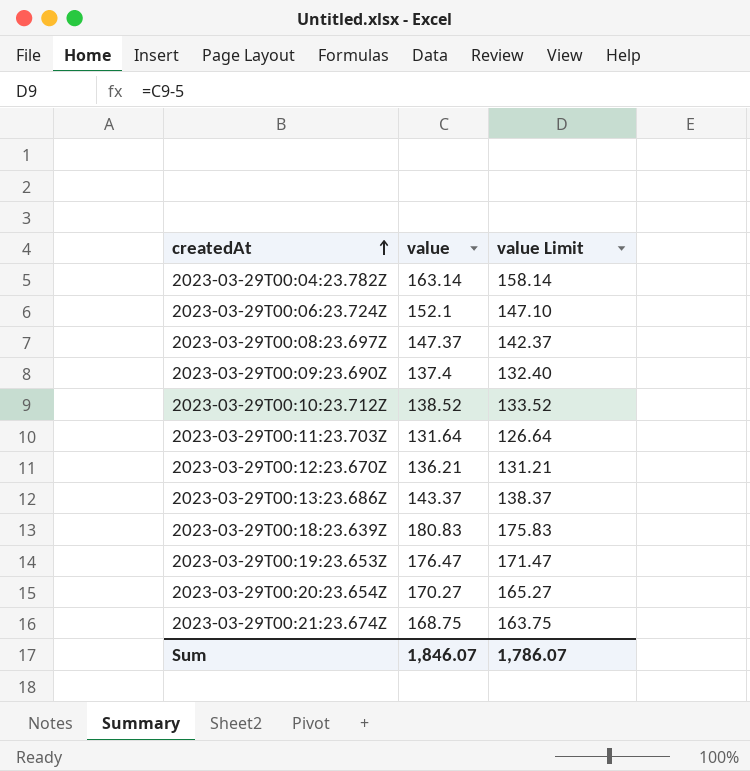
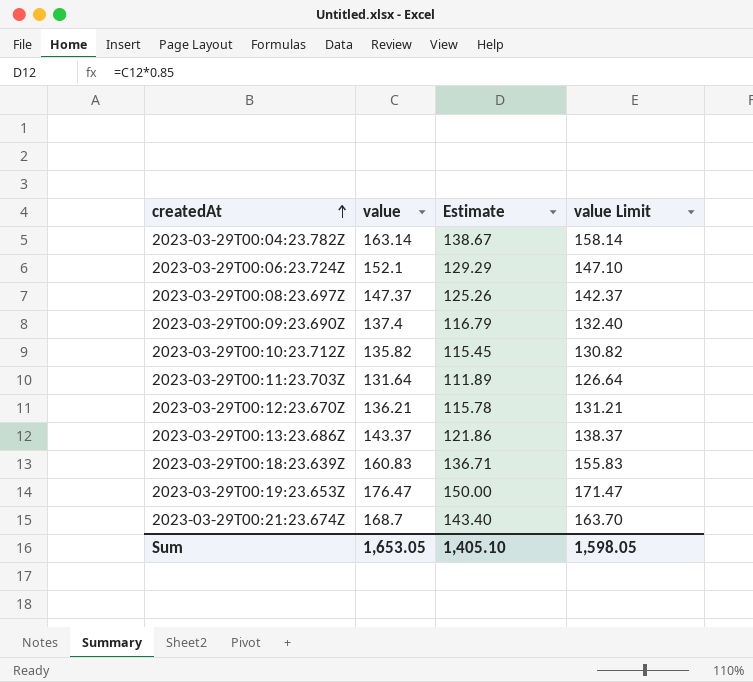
column Estimate | formula: none -> [value] * 0.85
row 2023-03-29T00:20:23.654Z: 170.27 | 165.27 -> none
2023-03-29T00:10:23.712Z | value: 138.52 -> 135.82
2023-03-29T00:10:23.712Z | value Limit: 133.52 -> 130.82
2023-03-29T00:18:23.639Z | value: 180.83 -> 160.83
2023-03-29T00:18:23.639Z | value Limit: 175.83 -> 155.83
2023-03-29T00:21:23.674Z | value: 168.75 -> 168.7
2023-03-29T00:21:23.674Z | value Limit: 163.75 -> 163.70
Sum | value: 1,846.07 -> 1,653.05
Sum | value Limit: 1,786.07 -> 1,598.05

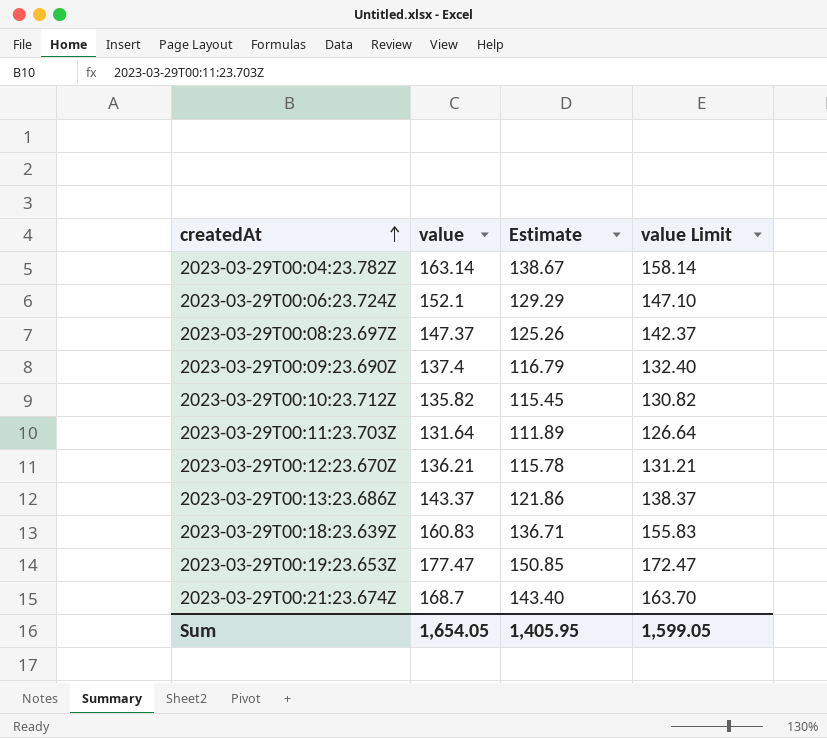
2023-03-29T00:19:23.653Z | value: 176.47 -> 177.47
2023-03-29T00:19:23.653Z | Estimate: 150.00 -> 150.85
2023-03-29T00:19:23.653Z | value Limit: 171.47 -> 172.47
Sum | value: 1,653.05 -> 1,654.05
Sum | Estimate: 1,405.10 -> 1,405.95
Sum | value Limit: 1,598.05 -> 1,599.05

